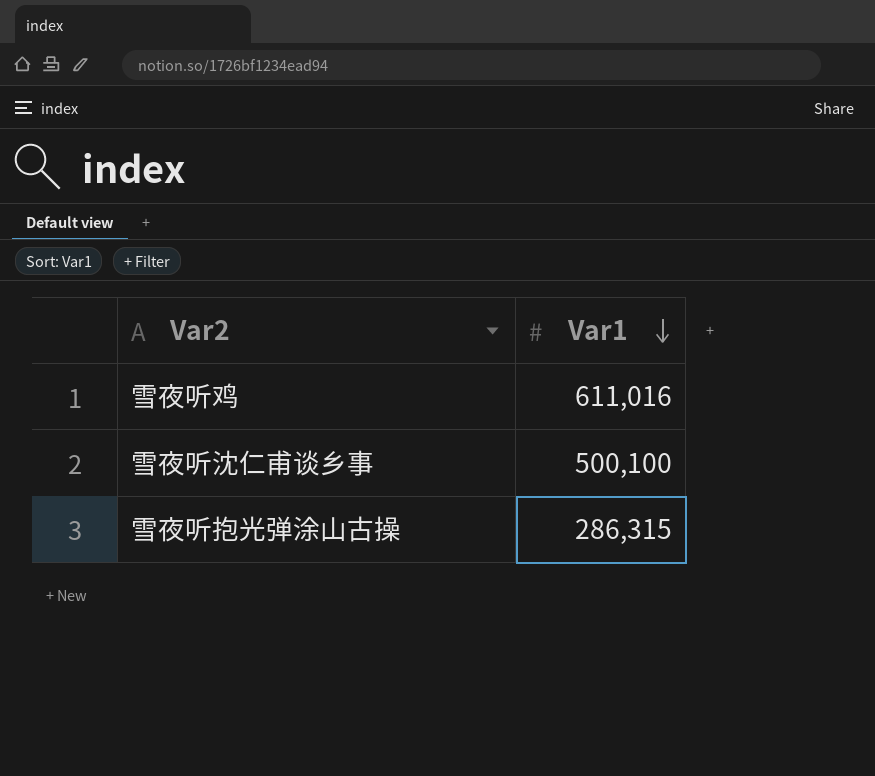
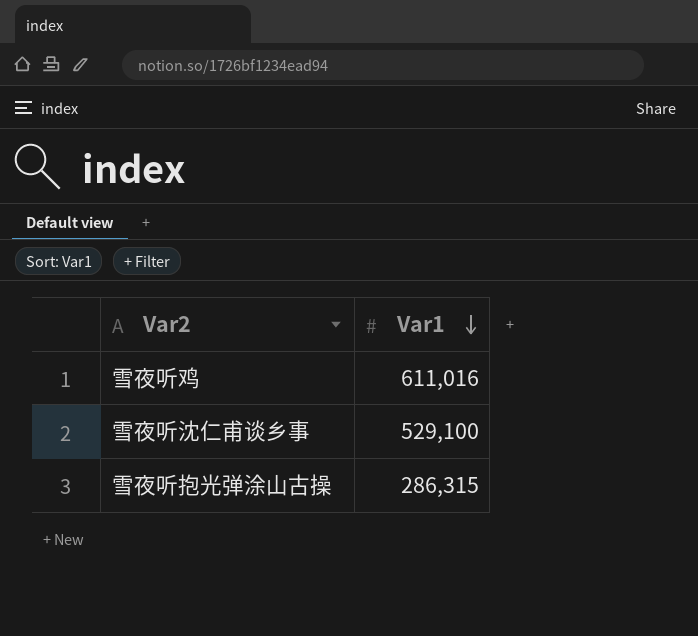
雪夜听沈仁甫谈乡事 | Var1: 500,100 -> 529,100

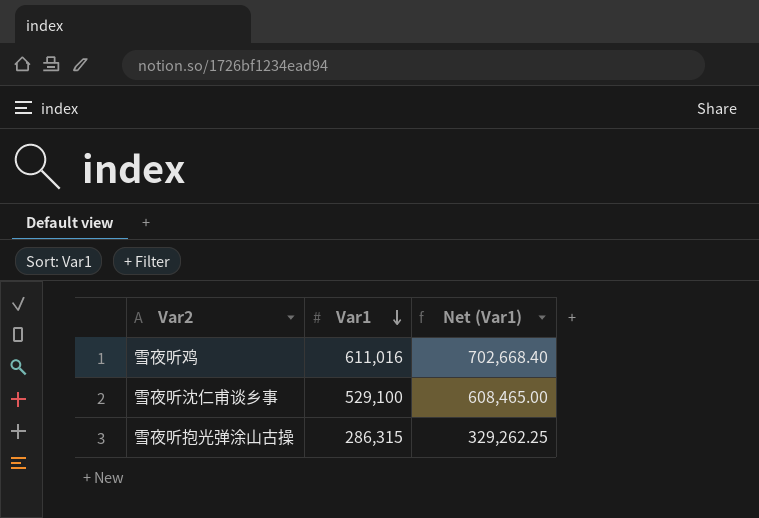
column Net (Var1) | formula: none -> [Var1] * 1.15

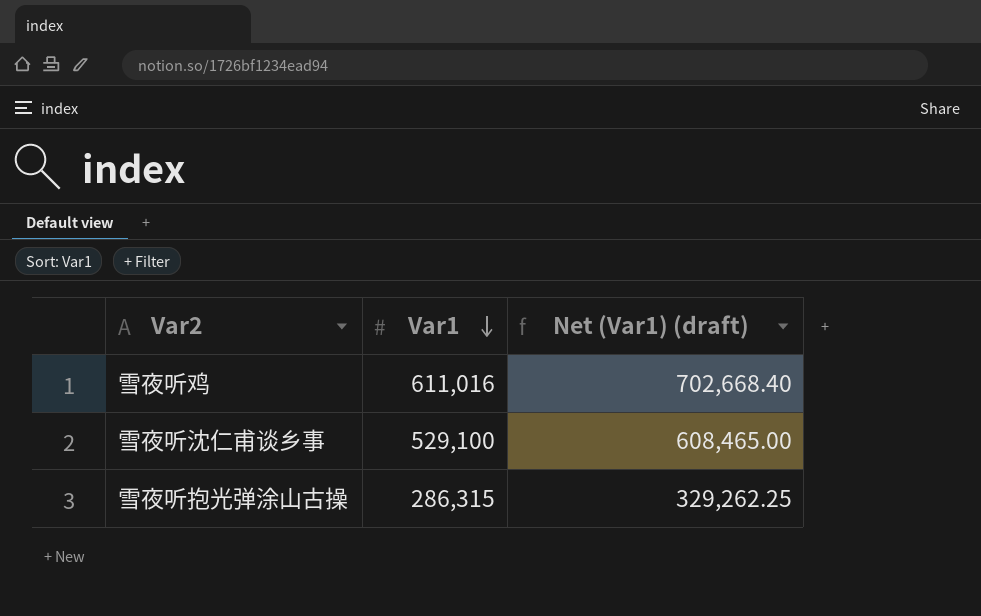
column name: Net (Var1) -> Net (Var1) (draft)

